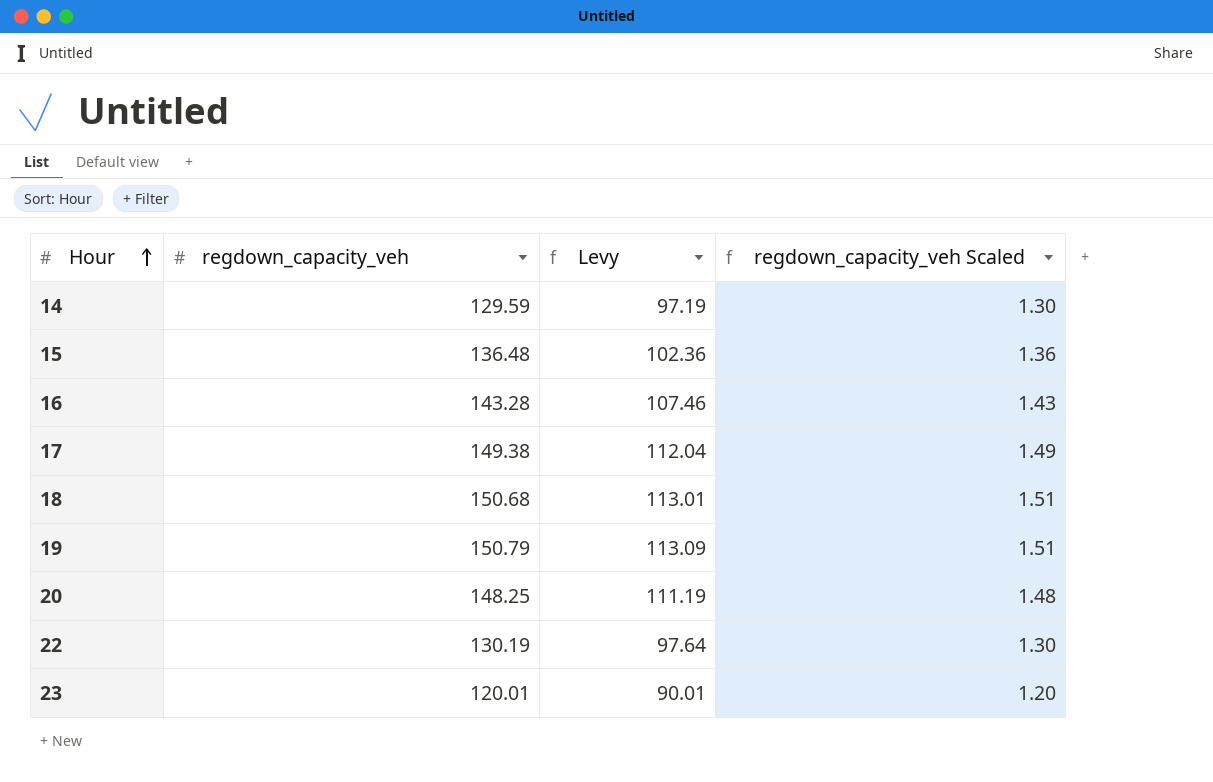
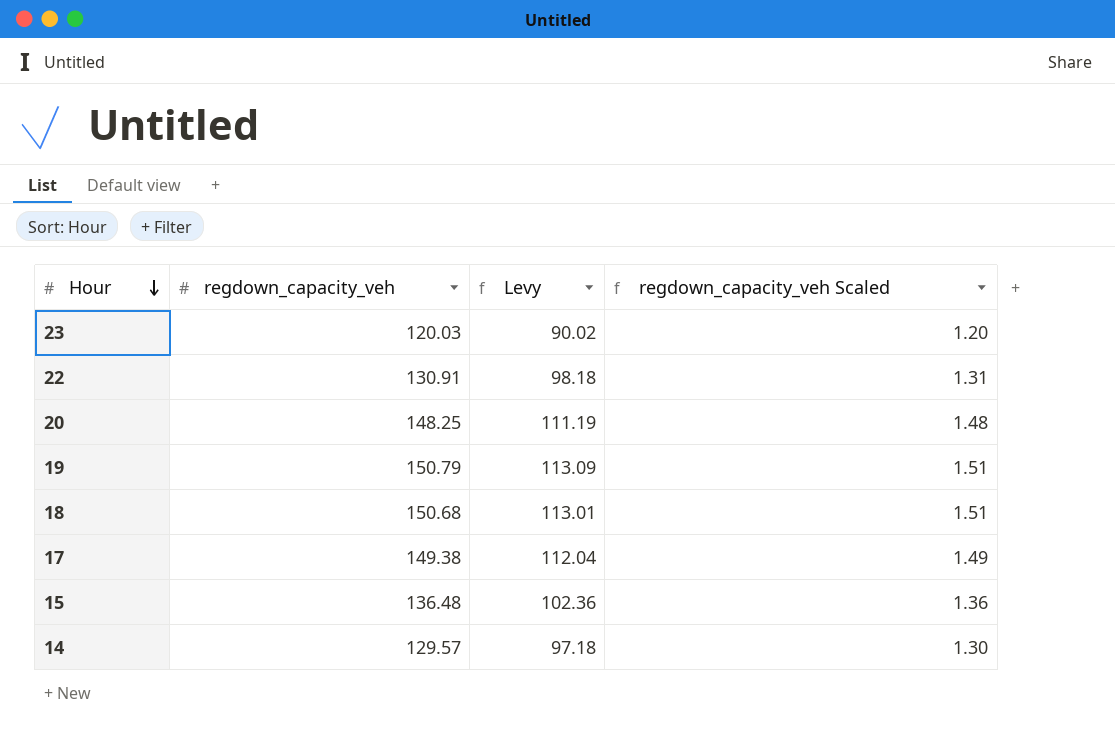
row order: Hour ascending -> Hour descending
row 16: 143.28 | 107.46 | 1.43 -> none
23 | regdown_capacity_veh: 120.01 -> 120.03
23 | Levy: 90.01 -> 90.02
22 | regdown_capacity_veh: 130.19 -> 130.91
22 | Levy: 97.64 -> 98.18
22 | regdown_capacity_veh Scaled: 1.30 -> 1.31
14 | regdown_capacity_veh: 129.59 -> 129.57
14 | Levy: 97.19 -> 97.18

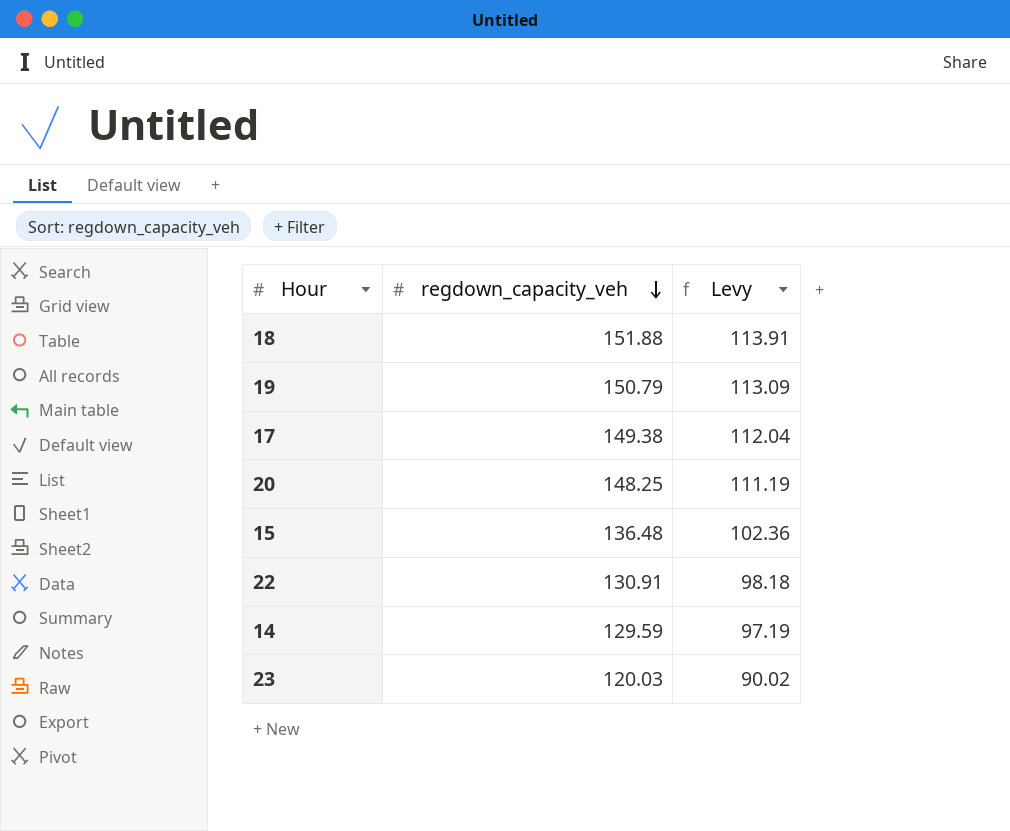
row order: Hour descending -> regdown_capacity_veh descending
column regdown_capacity_veh Scaled | formula: [regdown_capacity_veh] * 0.01 -> none
18 | regdown_capacity_veh: 150.68 -> 151.88
18 | Levy: 113.01 -> 113.91
14 | regdown_capacity_veh: 129.57 -> 129.59
14 | Levy: 97.18 -> 97.19

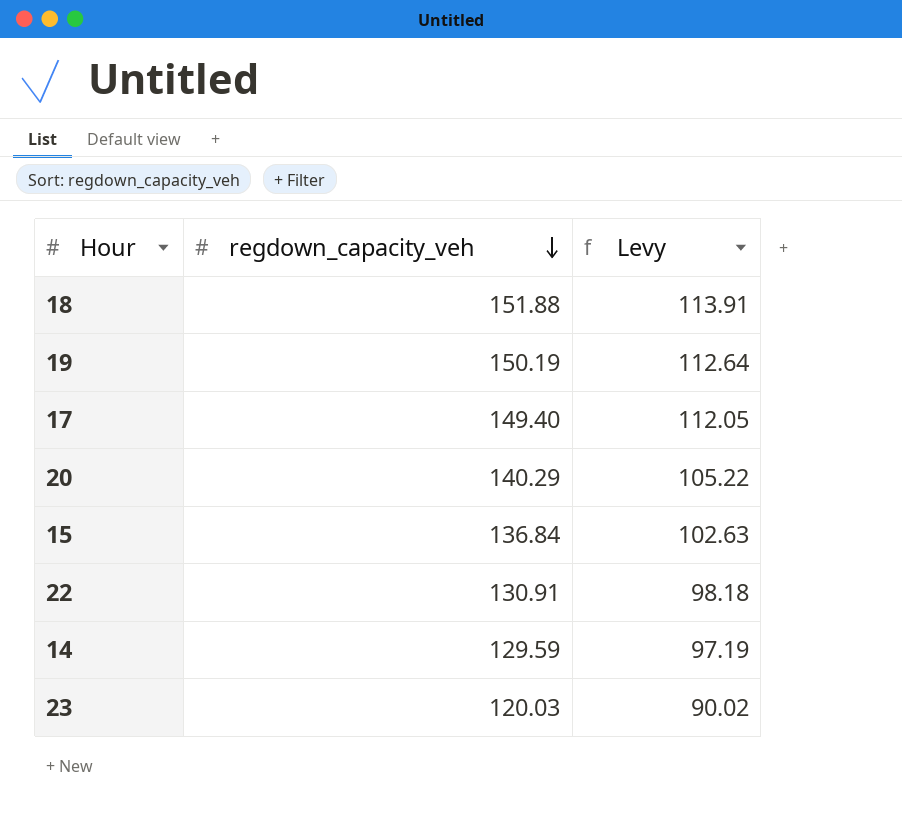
19 | regdown_capacity_veh: 150.79 -> 150.19
19 | Levy: 113.09 -> 112.64
17 | regdown_capacity_veh: 149.38 -> 149.40
17 | Levy: 112.04 -> 112.05
20 | regdown_capacity_veh: 148.25 -> 140.29
20 | Levy: 111.19 -> 105.22
15 | regdown_capacity_veh: 136.48 -> 136.84
15 | Levy: 102.36 -> 102.63

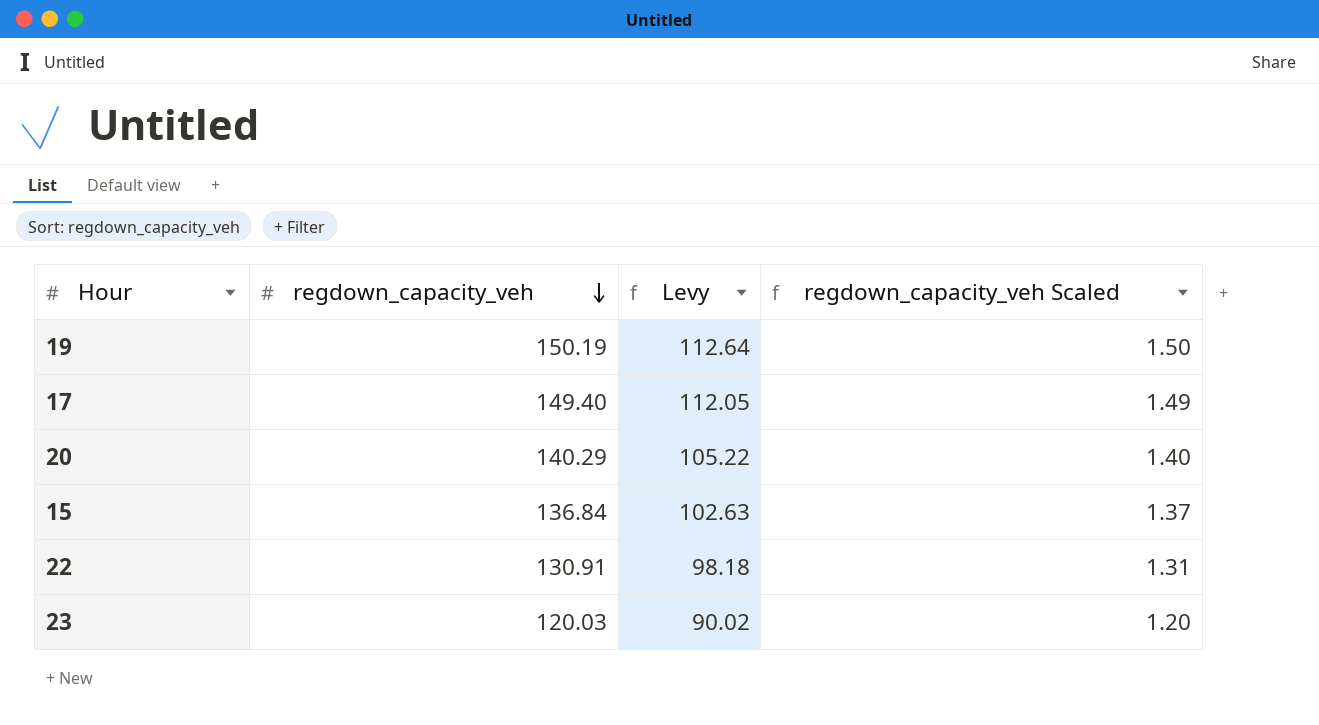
column regdown_capacity_veh Scaled | formula: none -> [regdown_capacity_veh] * 0.01
row 18: 151.88 | 113.91 -> none
row 14: 129.59 | 97.19 -> none

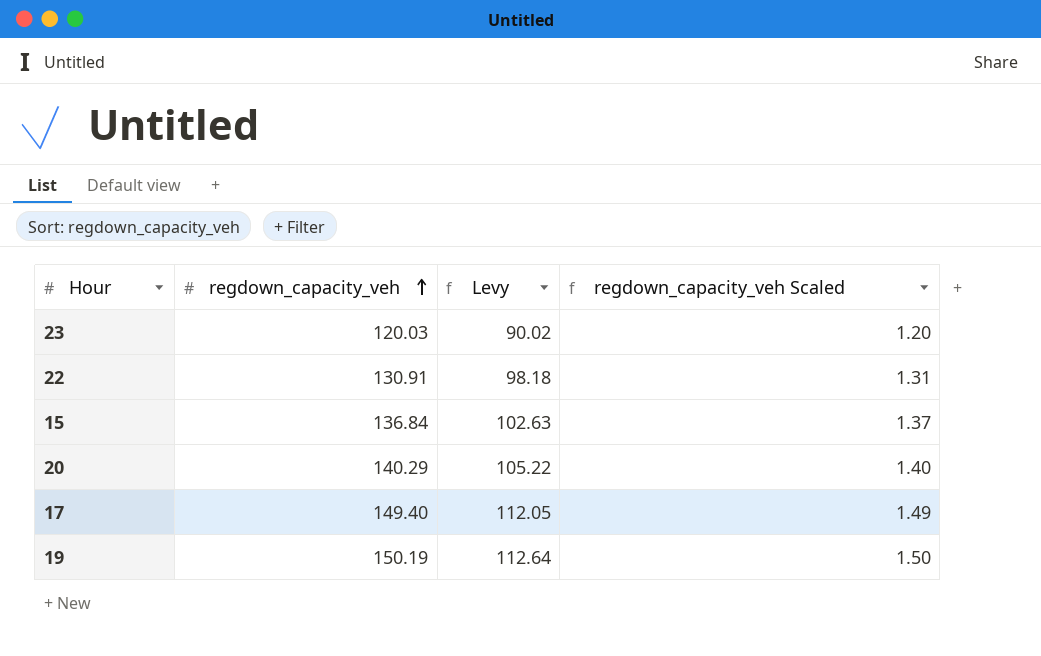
row order: regdown_capacity_veh descending -> regdown_capacity_veh ascending

